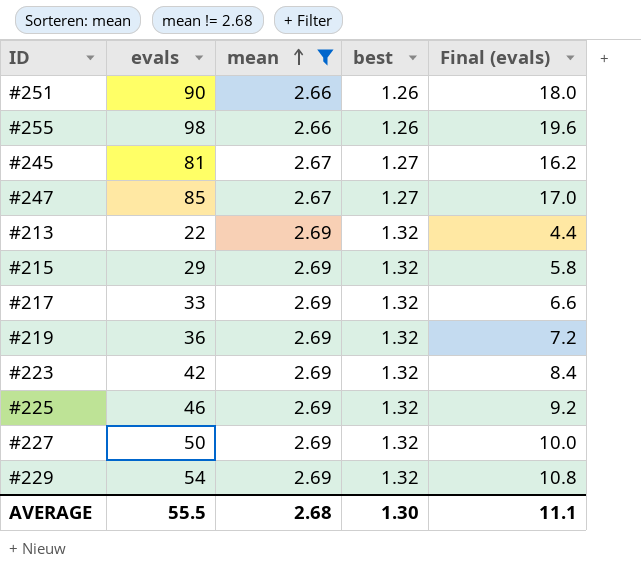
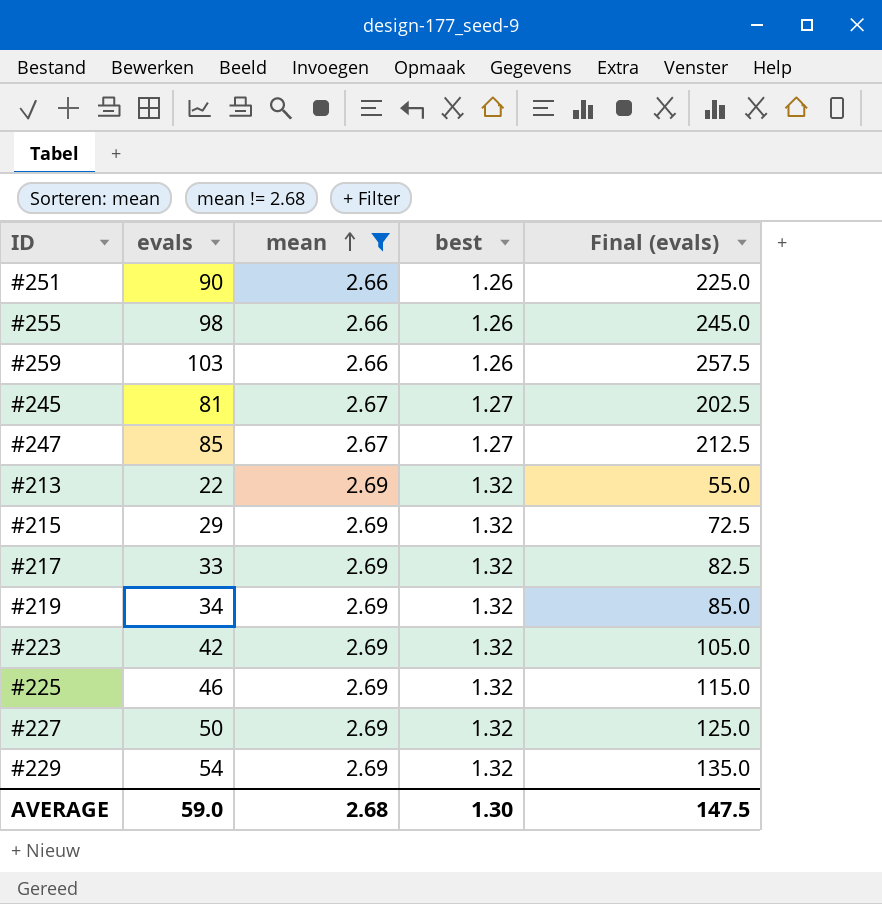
column Final (evals) | formula: [evals] * 0.2 -> [evals] * 2.5
row #259: none -> 103 | 2.66 | 1.26 | 257.5
#219 | evals: 36 -> 34
AVERAGE | evals: 55.5 -> 59.0
AVERAGE | Final (evals): 11.1 -> 147.5

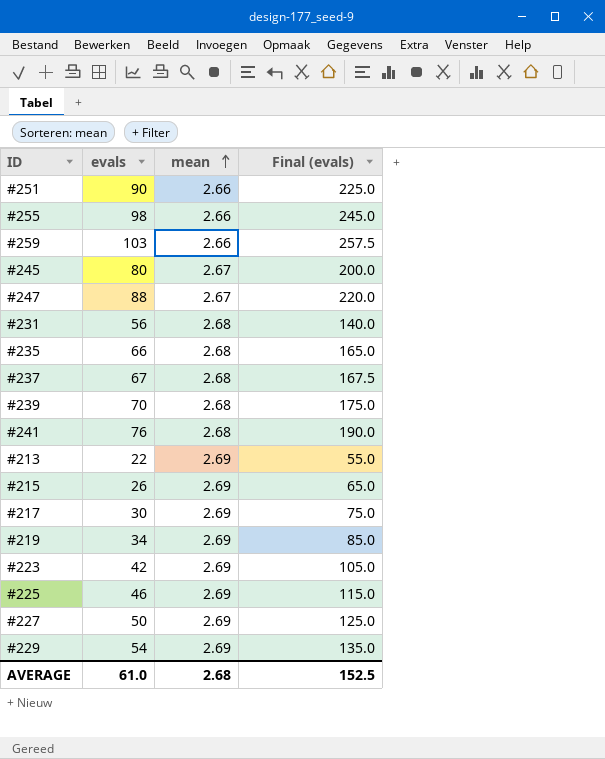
filter: mean != 2.68 -> none
column best | position: 4 -> none
#245 | evals: 81 -> 80
#245 | Final (evals): 202.5 -> 200.0
#247 | evals: 85 -> 88
#247 | Final (evals): 212.5 -> 220.0
#215 | evals: 29 -> 26
#215 | Final (evals): 72.5 -> 65.0
#217 | evals: 33 -> 30
#217 | Final (evals): 82.5 -> 75.0
AVERAGE | evals: 59.0 -> 61.0
AVERAGE | Final (evals): 147.5 -> 152.5

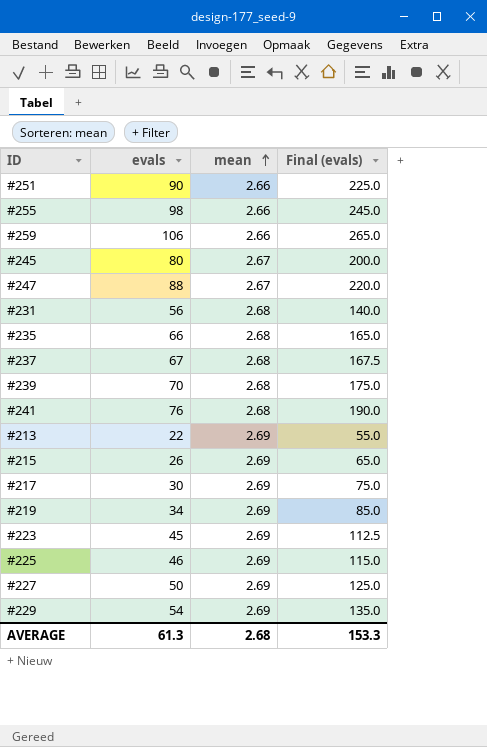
#259 | evals: 103 -> 106
#259 | Final (evals): 257.5 -> 265.0
#223 | evals: 42 -> 45
#223 | Final (evals): 105.0 -> 112.5
AVERAGE | evals: 61.0 -> 61.3
AVERAGE | Final (evals): 152.5 -> 153.3

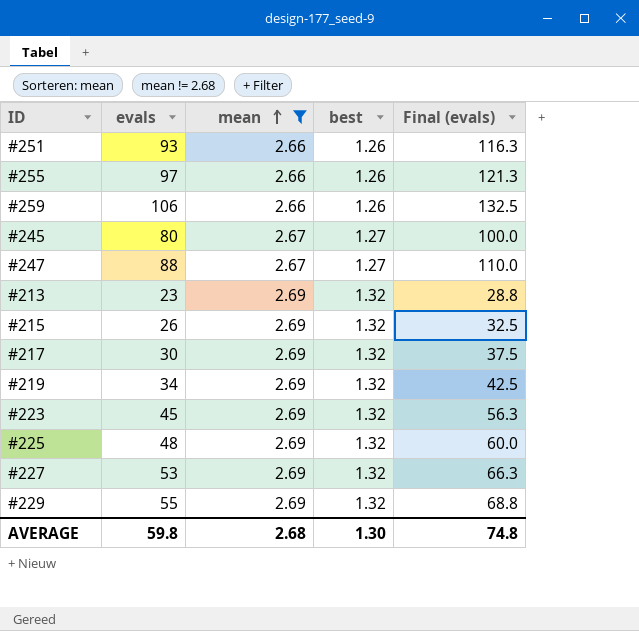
filter: none -> mean != 2.68
column best | position: none -> 4
column Final (evals) | formula: [evals] * 2.5 -> [evals] * 1.25
#251 | evals: 90 -> 93
#255 | evals: 98 -> 97
#213 | evals: 22 -> 23
#225 | evals: 46 -> 48
#227 | evals: 50 -> 53
#229 | evals: 54 -> 55
AVERAGE | evals: 61.3 -> 59.8
AVERAGE | Final (evals): 153.3 -> 74.8

